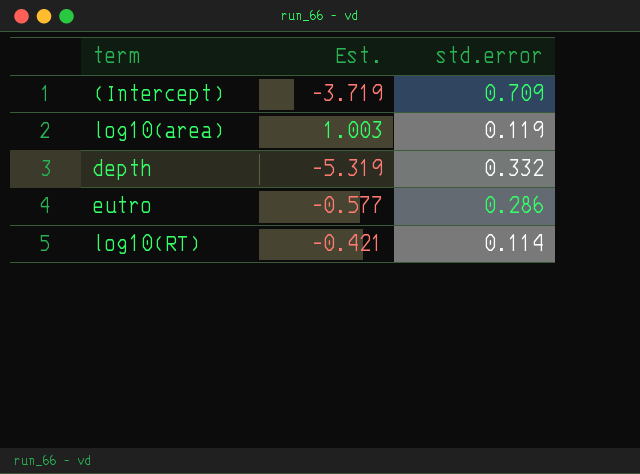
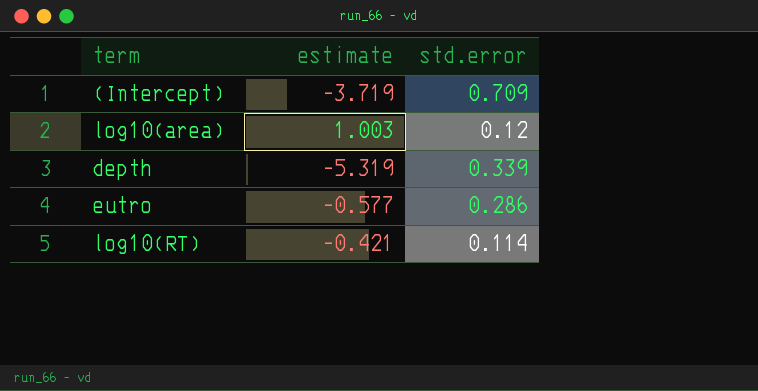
column name: Est. -> estimate
log10(area) | std.error: 0.119 -> 0.12
depth | std.error: 0.332 -> 0.339

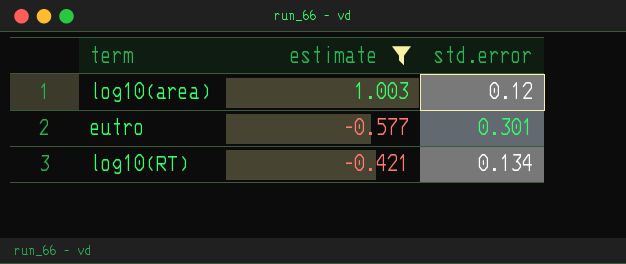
filter: none -> estimate >= -0.577
eutro | std.error: 0.286 -> 0.301
log10(RT) | std.error: 0.114 -> 0.134

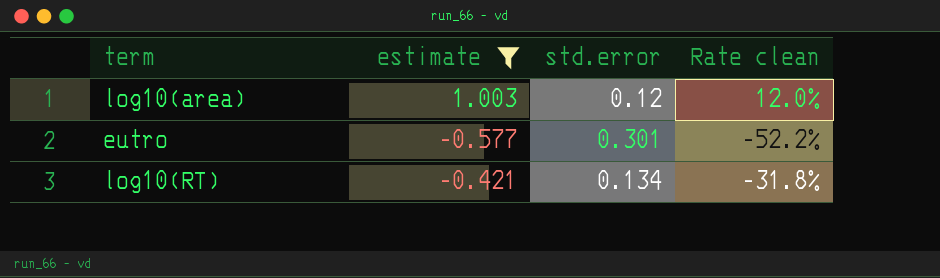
column Rate clean | formula: none -> [std.error] / [estimate]

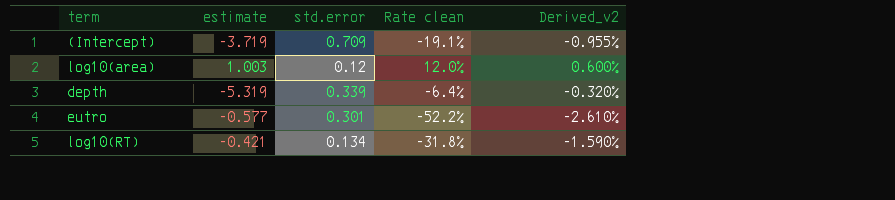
filter: estimate >= -0.577 -> none
column Derived_v2 | formula: none -> [Rate clean] * 0.05

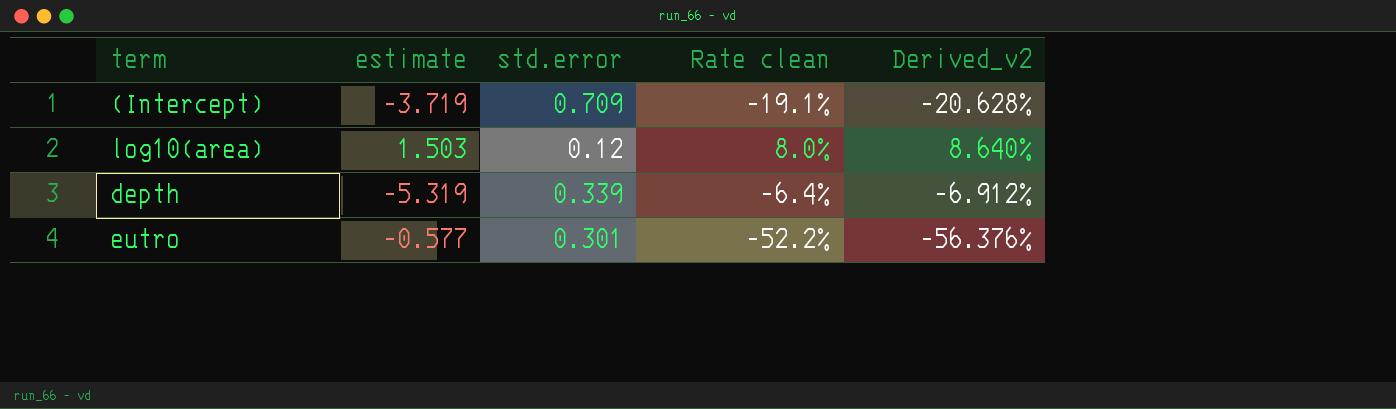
column Derived_v2 | formula: [Rate clean] * 0.05 -> [Rate clean] * 1.08
row log10(RT): -0.421 | 0.134 | -31.8% | -1.590% -> none
log10(area) | estimate: 1.003 -> 1.503
log10(area) | Rate clean: 12.0% -> 8.0%

